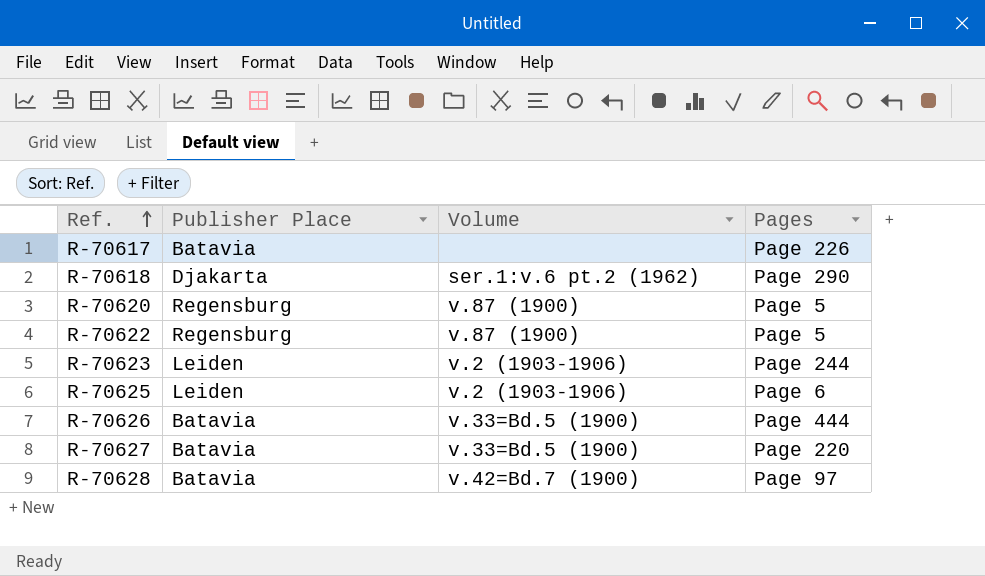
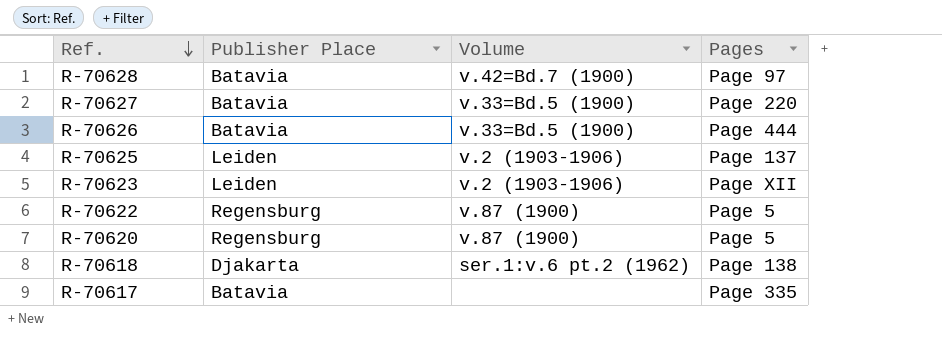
row order: Ref. ascending -> Ref. descending
R-70625 | Pages: Page 6 -> Page 137
R-70623 | Pages: Page 244 -> Page XII
R-70618 | Pages: Page 290 -> Page 138
R-70617 | Pages: Page 226 -> Page 335

